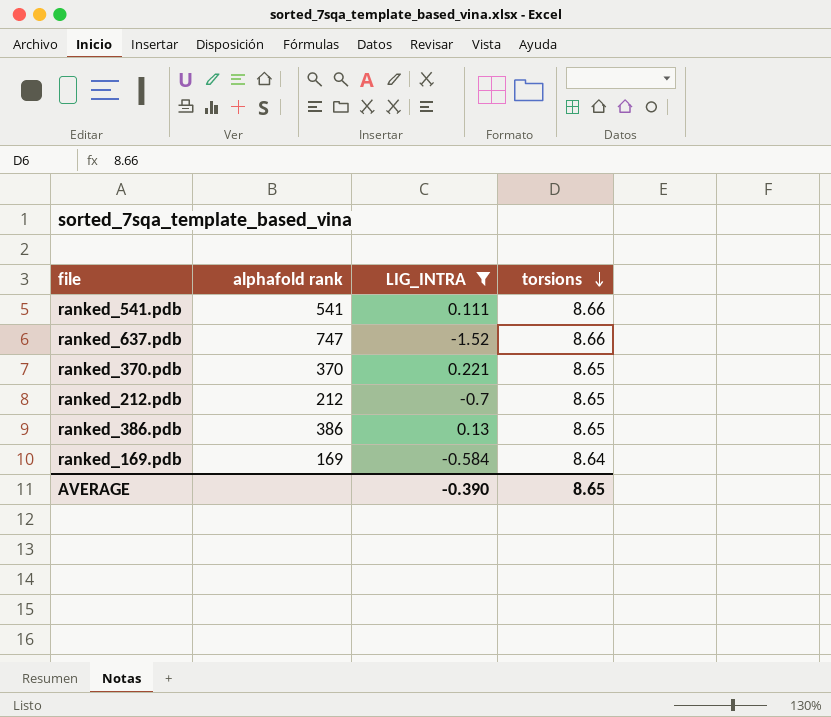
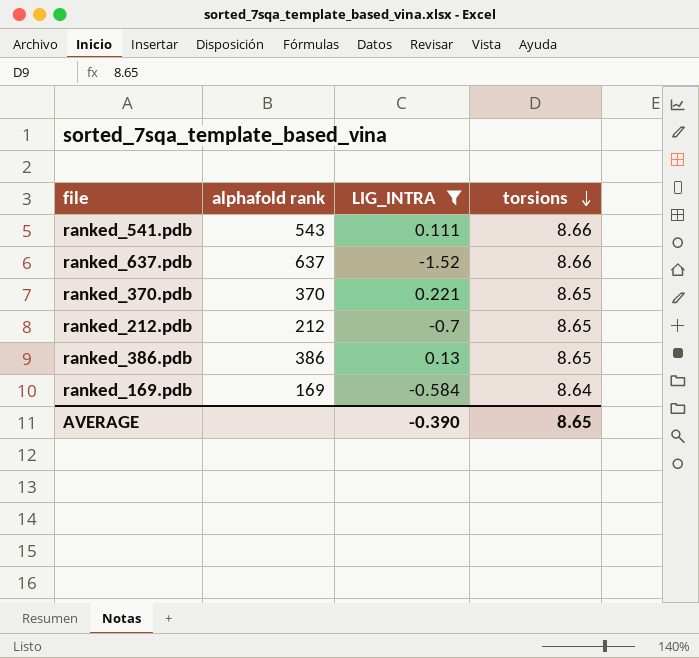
ranked_541.pdb | alphafold rank: 541 -> 543
ranked_637.pdb | alphafold rank: 747 -> 637

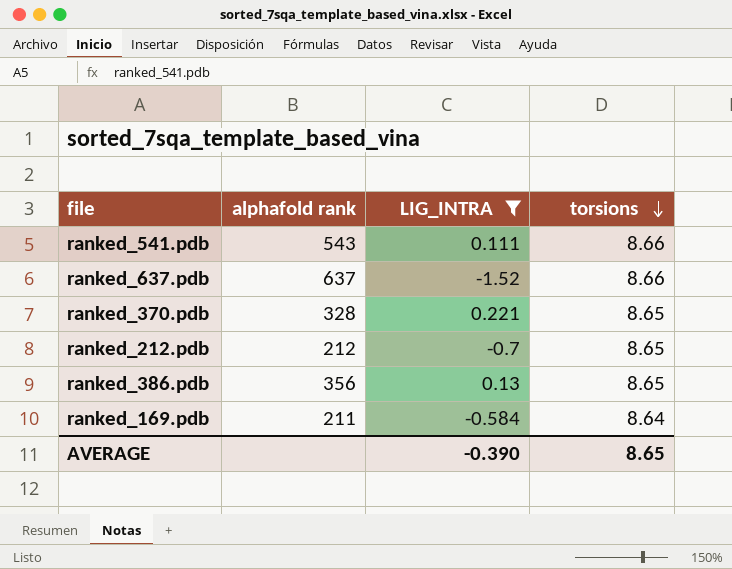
ranked_370.pdb | alphafold rank: 370 -> 328
ranked_386.pdb | alphafold rank: 386 -> 356
ranked_169.pdb | alphafold rank: 169 -> 211

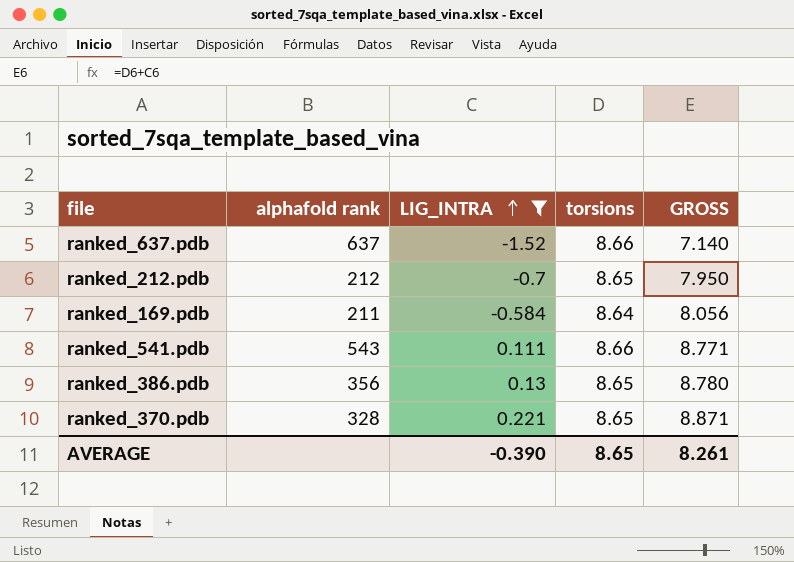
row order: torsions descending -> LIG_INTRA ascending
column GROSS | formula: none -> [LIG_INTRA] + [torsions]

